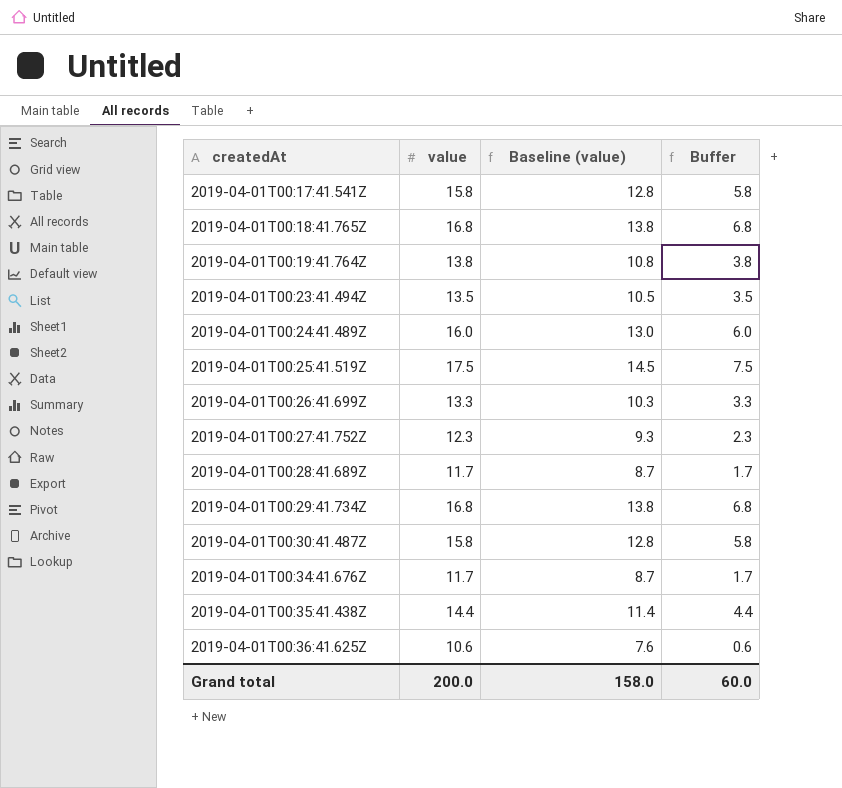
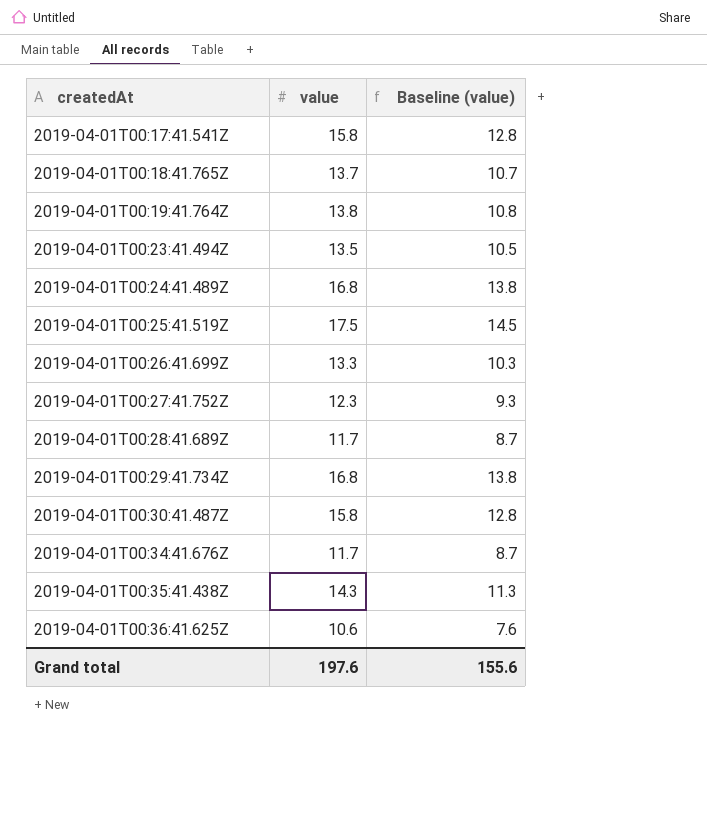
column Buffer | formula: [value] - 10 -> none
2019-04-01T00:18:41.765Z | value: 16.8 -> 13.7
2019-04-01T00:18:41.765Z | Baseline (value): 13.8 -> 10.7
2019-04-01T00:24:41.489Z | value: 16.0 -> 16.8
2019-04-01T00:24:41.489Z | Baseline (value): 13.0 -> 13.8
2019-04-01T00:35:41.438Z | value: 14.4 -> 14.3
2019-04-01T00:35:41.438Z | Baseline (value): 11.4 -> 11.3
Grand total | value: 200.0 -> 197.6
Grand total | Baseline (value): 158.0 -> 155.6

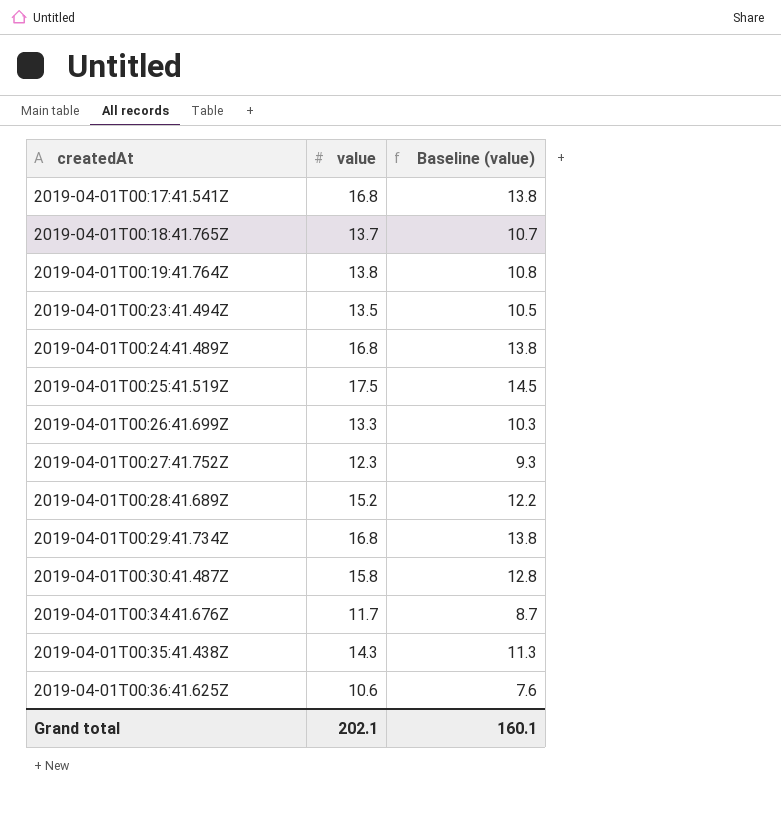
2019-04-01T00:17:41.541Z | value: 15.8 -> 16.8
2019-04-01T00:17:41.541Z | Baseline (value): 12.8 -> 13.8
2019-04-01T00:28:41.689Z | value: 11.7 -> 15.2
2019-04-01T00:28:41.689Z | Baseline (value): 8.7 -> 12.2
Grand total | value: 197.6 -> 202.1
Grand total | Baseline (value): 155.6 -> 160.1

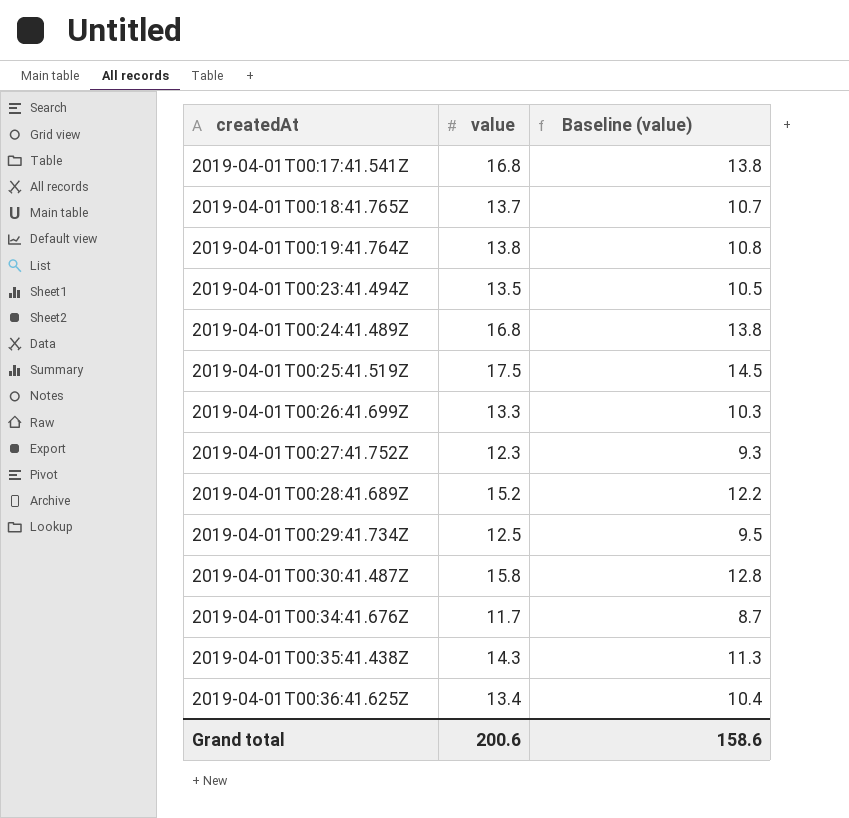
2019-04-01T00:29:41.734Z | value: 16.8 -> 12.5
2019-04-01T00:29:41.734Z | Baseline (value): 13.8 -> 9.5
2019-04-01T00:36:41.625Z | value: 10.6 -> 13.4
2019-04-01T00:36:41.625Z | Baseline (value): 7.6 -> 10.4
Grand total | value: 202.1 -> 200.6
Grand total | Baseline (value): 160.1 -> 158.6

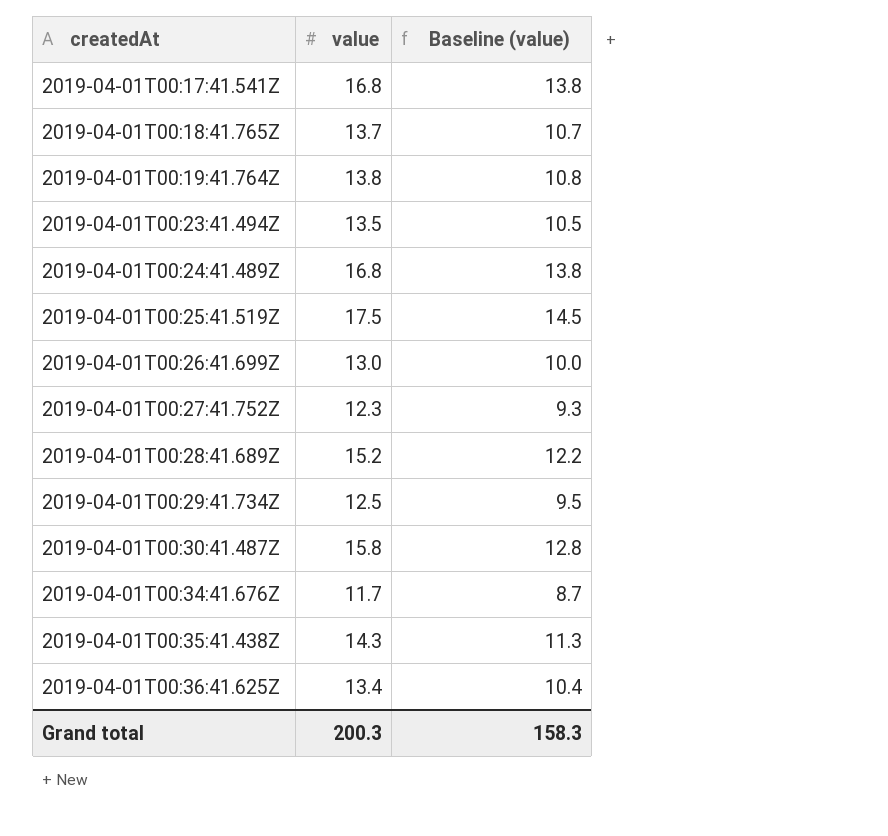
2019-04-01T00:26:41.699Z | value: 13.3 -> 13.0
2019-04-01T00:26:41.699Z | Baseline (value): 10.3 -> 10.0
Grand total | value: 200.6 -> 200.3
Grand total | Baseline (value): 158.6 -> 158.3

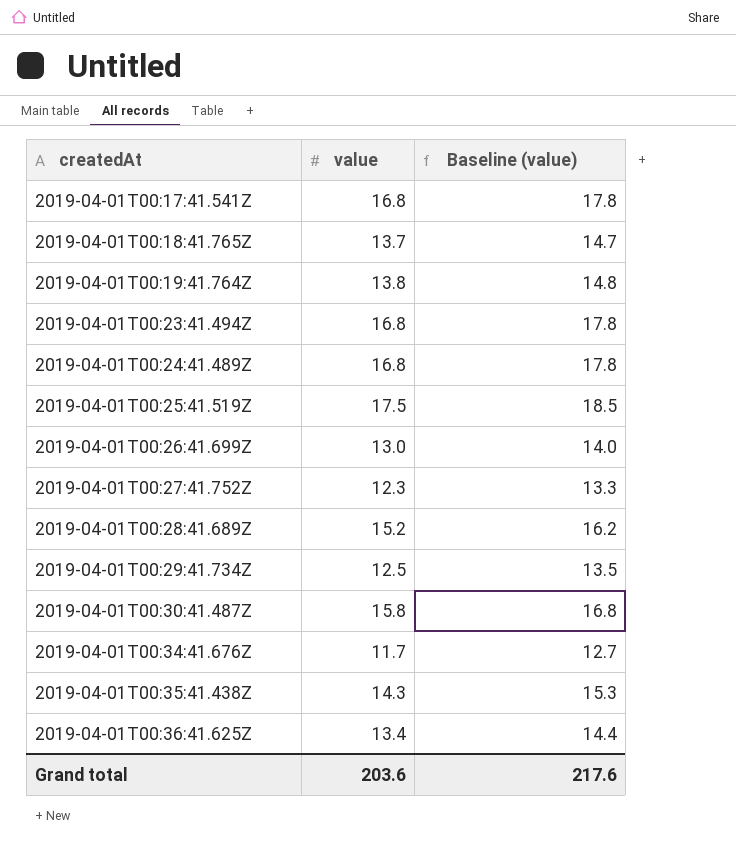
column Baseline (value) | formula: [value] - 3 -> [value] + 1
2019-04-01T00:23:41.494Z | value: 13.5 -> 16.8
Grand total | value: 200.3 -> 203.6
Grand total | Baseline (value): 158.3 -> 217.6

